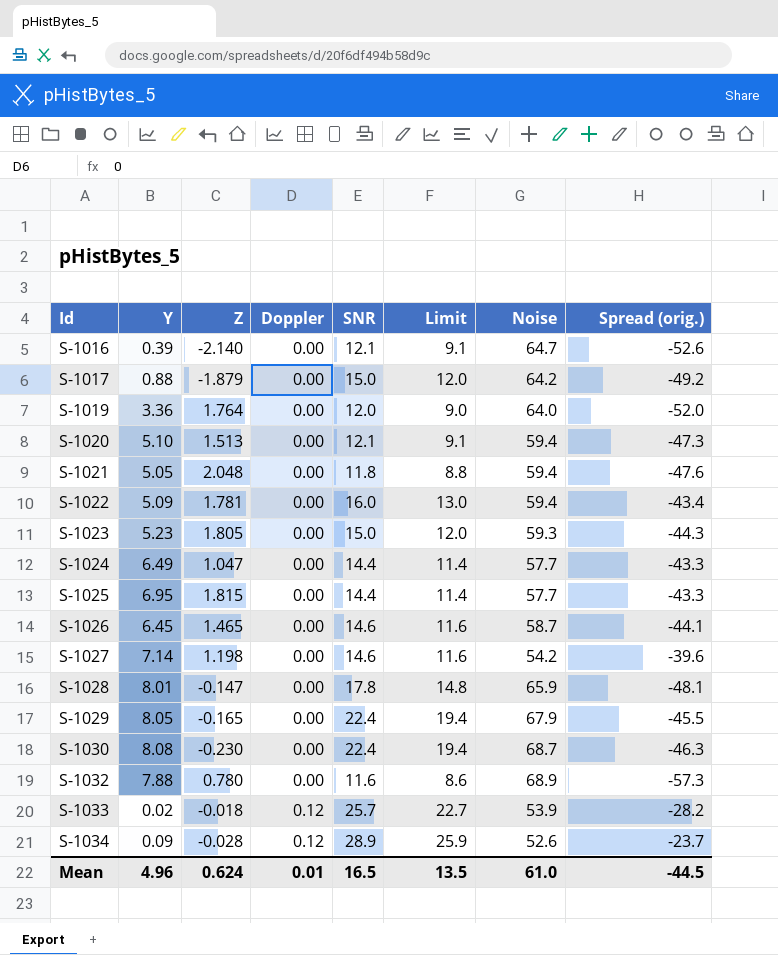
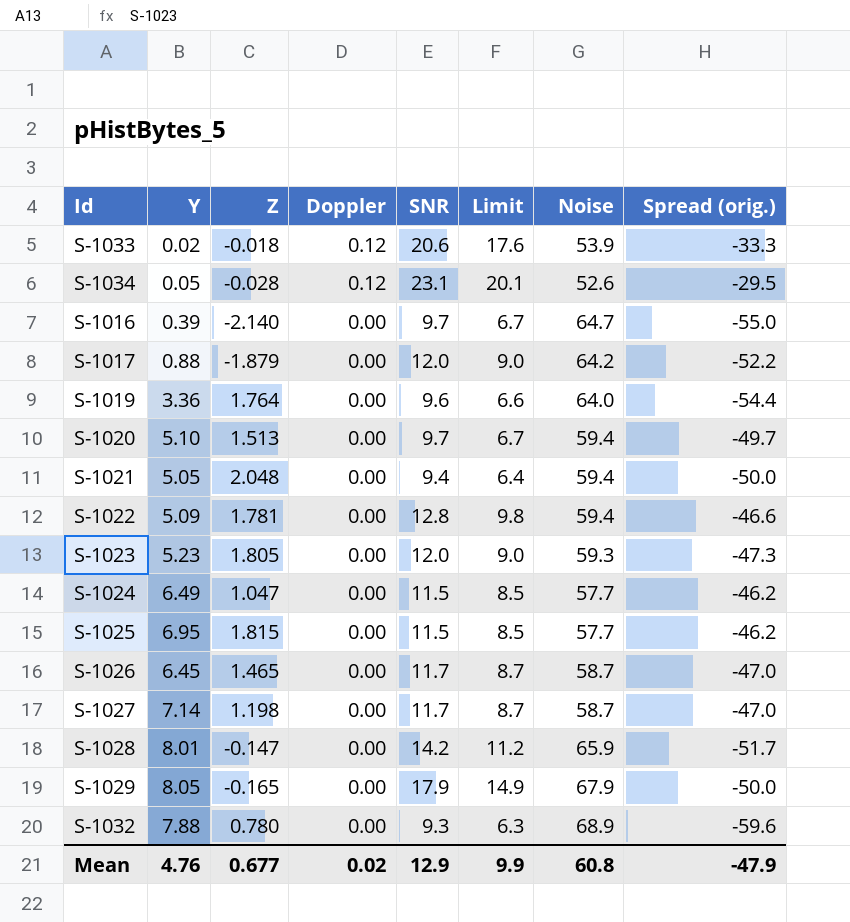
row order: Id ascending -> Doppler descending
row S-1030: 8.08 | -0.230 | 0.00 | 22.4 | 19.4 | 68.7 | -46.3 -> none
S-1033 | SNR: 25.7 -> 20.6
S-1033 | Limit: 22.7 -> 17.6
S-1033 | Spread (orig.): -28.2 -> -33.3
S-1034 | Y: 0.09 -> 0.05
S-1034 | SNR: 28.9 -> 23.1
S-1034 | Limit: 25.9 -> 20.1
S-1034 | Spread (orig.): -23.7 -> -29.5
S-1016 | SNR: 12.1 -> 9.7
S-1016 | Limit: 9.1 -> 6.7
S-1016 | Spread (orig.): -52.6 -> -55.0
S-1017 | SNR: 15.0 -> 12.0
S-1017 | Limit: 12.0 -> 9.0
S-1017 | Spread (orig.): -49.2 -> -52.2
S-1019 | SNR: 12.0 -> 9.6
S-1019 | Limit: 9.0 -> 6.6
S-1019 | Spread (orig.): -52.0 -> -54.4
S-1020 | SNR: 12.1 -> 9.7
S-1020 | Limit: 9.1 -> 6.7
S-1020 | Spread (orig.): -47.3 -> -49.7
S-1021 | SNR: 11.8 -> 9.4
S-1021 | Limit: 8.8 -> 6.4
S-1021 | Spread (orig.): -47.6 -> -50.0
S-1022 | SNR: 16.0 -> 12.8
S-1022 | Limit: 13.0 -> 9.8
S-1022 | Spread (orig.): -43.4 -> -46.6
S-1023 | SNR: 15.0 -> 12.0
S-1023 | Limit: 12.0 -> 9.0
S-1023 | Spread (orig.): -44.3 -> -47.3
S-1024 | SNR: 14.4 -> 11.5
S-1024 | Limit: 11.4 -> 8.5
S-1024 | Spread (orig.): -43.3 -> -46.2
S-1025 | SNR: 14.4 -> 11.5
S-1025 | Limit: 11.4 -> 8.5
S-1025 | Spread (orig.): -43.3 -> -46.2
S-1026 | SNR: 14.6 -> 11.7
S-1026 | Limit: 11.6 -> 8.7
S-1026 | Spread (orig.): -44.1 -> -47.0
S-1027 | SNR: 14.6 -> 11.7
S-1027 | Limit: 11.6 -> 8.7
S-1027 | Noise: 54.2 -> 58.7
S-1027 | Spread (orig.): -39.6 -> -47.0
S-1028 | SNR: 17.8 -> 14.2
S-1028 | Limit: 14.8 -> 11.2
S-1028 | Spread (orig.): -48.1 -> -51.7
S-1029 | SNR: 22.4 -> 17.9
S-1029 | Limit: 19.4 -> 14.9
S-1029 | Spread (orig.): -45.5 -> -50.0
S-1032 | SNR: 11.6 -> 9.3
S-1032 | Limit: 8.6 -> 6.3
S-1032 | Spread (orig.): -57.3 -> -59.6
Mean | Y: 4.96 -> 4.76
Mean | Z: 0.624 -> 0.677
Mean | Doppler: 0.01 -> 0.02
Mean | SNR: 16.5 -> 12.9
Mean | Limit: 13.5 -> 9.9
Mean | Noise: 61.0 -> 60.8
Mean | Spread (orig.): -44.5 -> -47.9

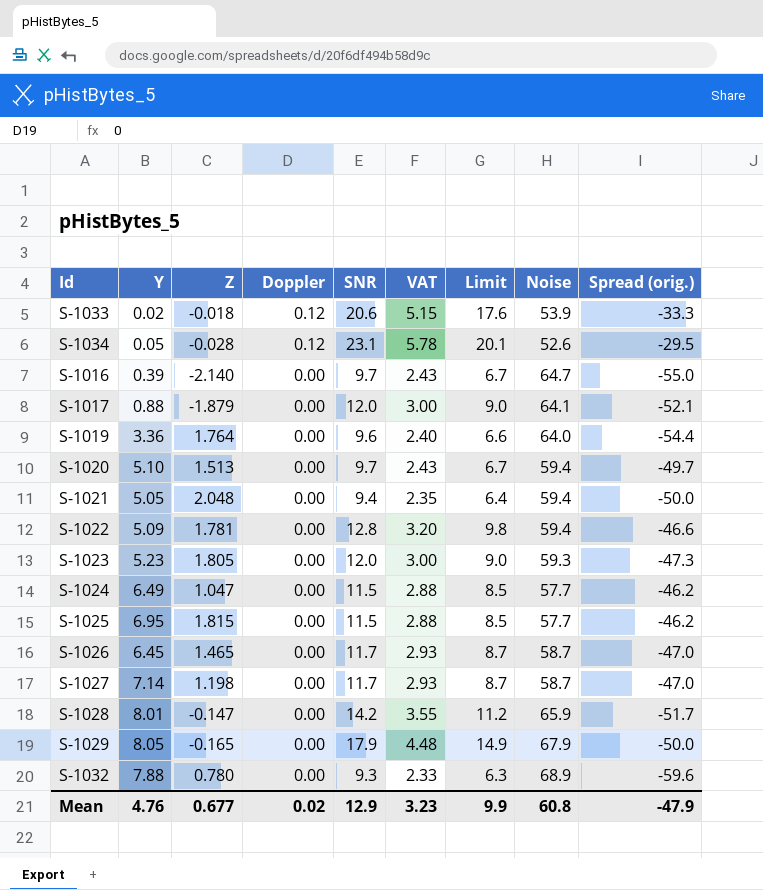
column VAT | formula: none -> [SNR] * 0.25
S-1017 | Noise: 64.2 -> 64.1
S-1017 | Spread (orig.): -52.2 -> -52.1

